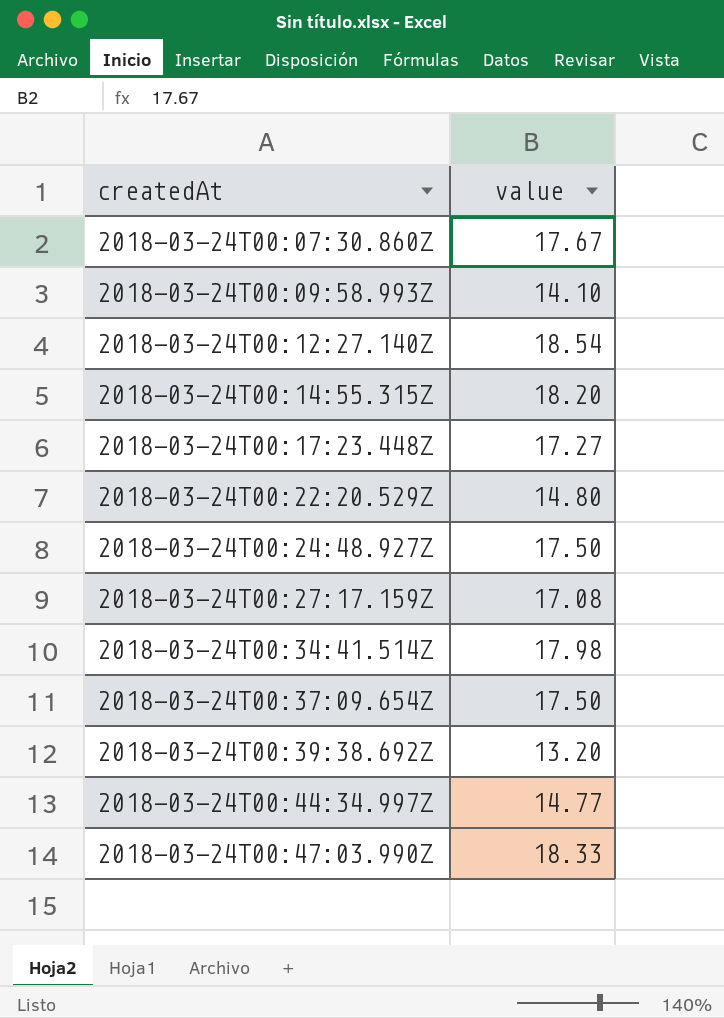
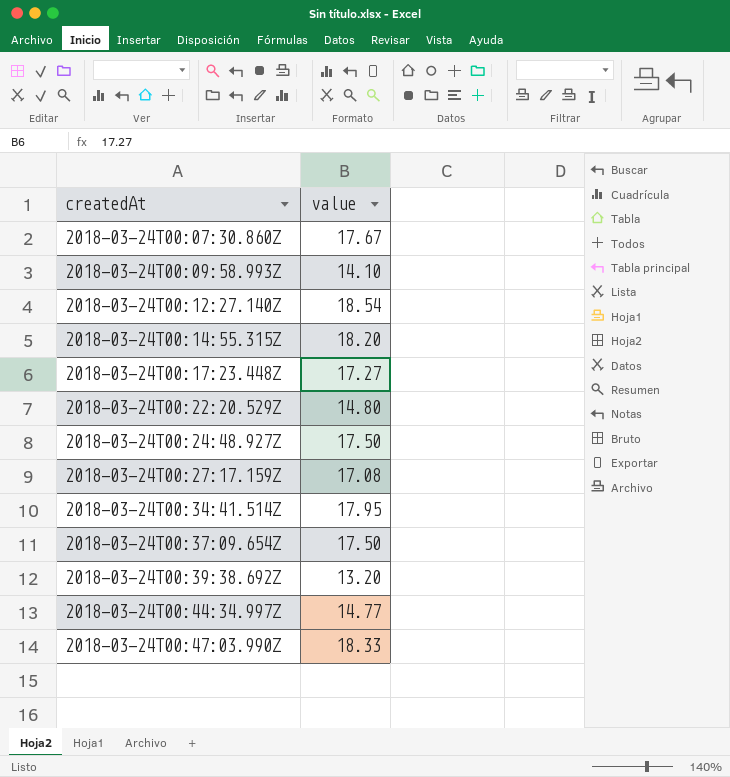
2018-03-24T00:34:41.514Z | value: 17.98 -> 17.95

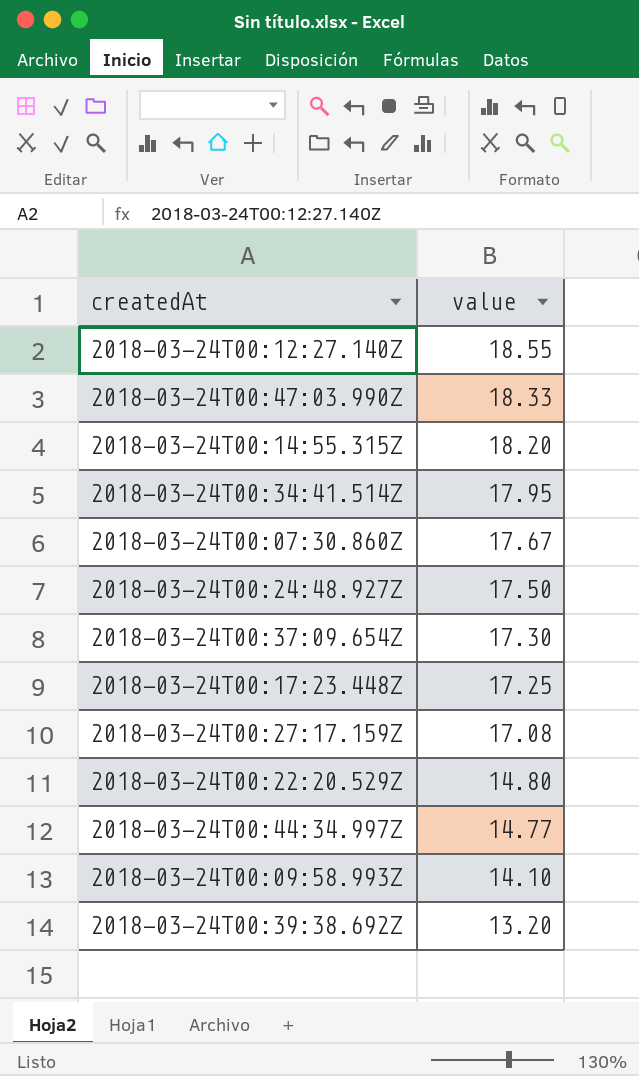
row order: createdAt ascending -> value descending
2018-03-24T00:12:27.140Z | value: 18.54 -> 18.55
2018-03-24T00:37:09.654Z | value: 17.50 -> 17.30
2018-03-24T00:17:23.448Z | value: 17.27 -> 17.25

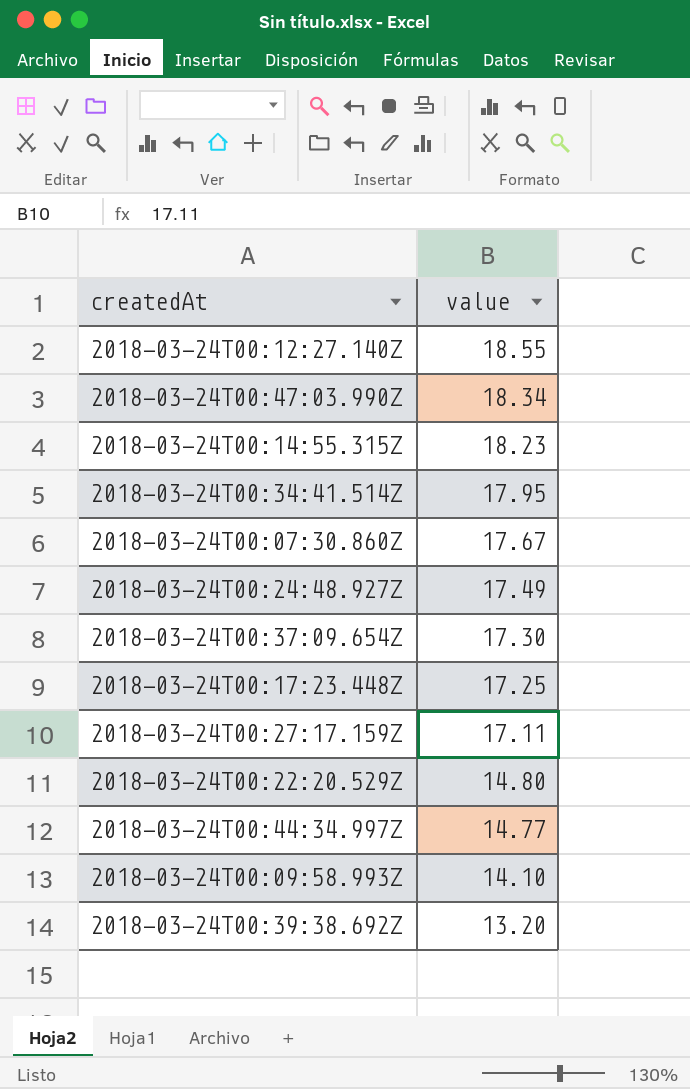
2018-03-24T00:47:03.990Z | value: 18.33 -> 18.34
2018-03-24T00:14:55.315Z | value: 18.20 -> 18.23
2018-03-24T00:24:48.927Z | value: 17.50 -> 17.49
2018-03-24T00:27:17.159Z | value: 17.08 -> 17.11

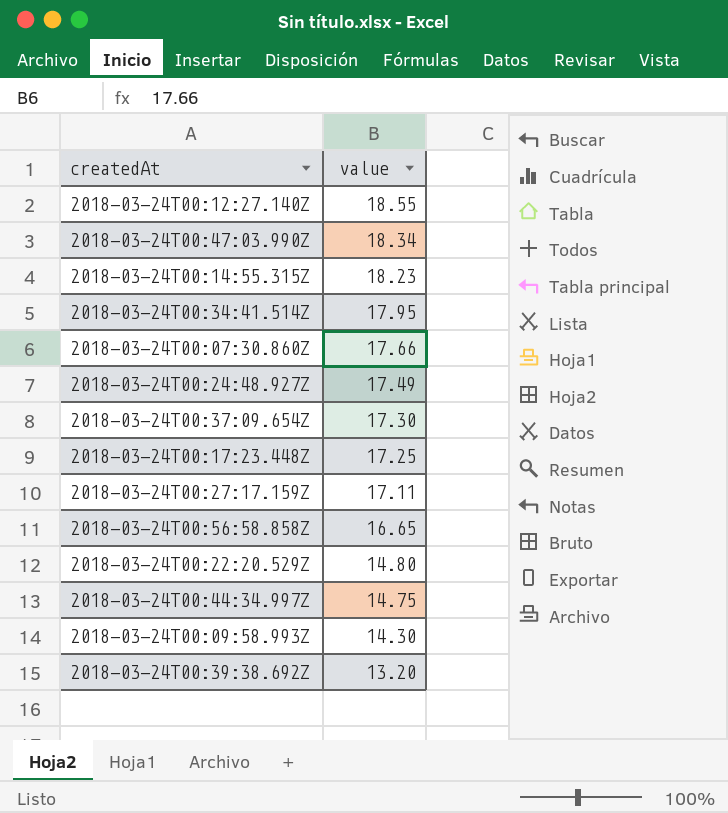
2018-03-24T00:07:30.860Z | value: 17.67 -> 17.66
row 2018-03-24T00:56:58.858Z: none -> 16.65
2018-03-24T00:44:34.997Z | value: 14.77 -> 14.75
2018-03-24T00:09:58.993Z | value: 14.10 -> 14.30

